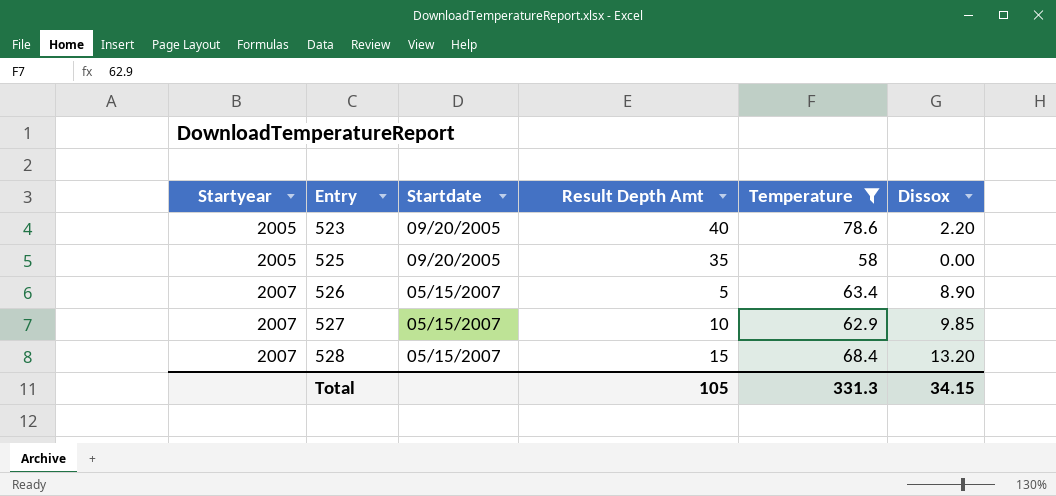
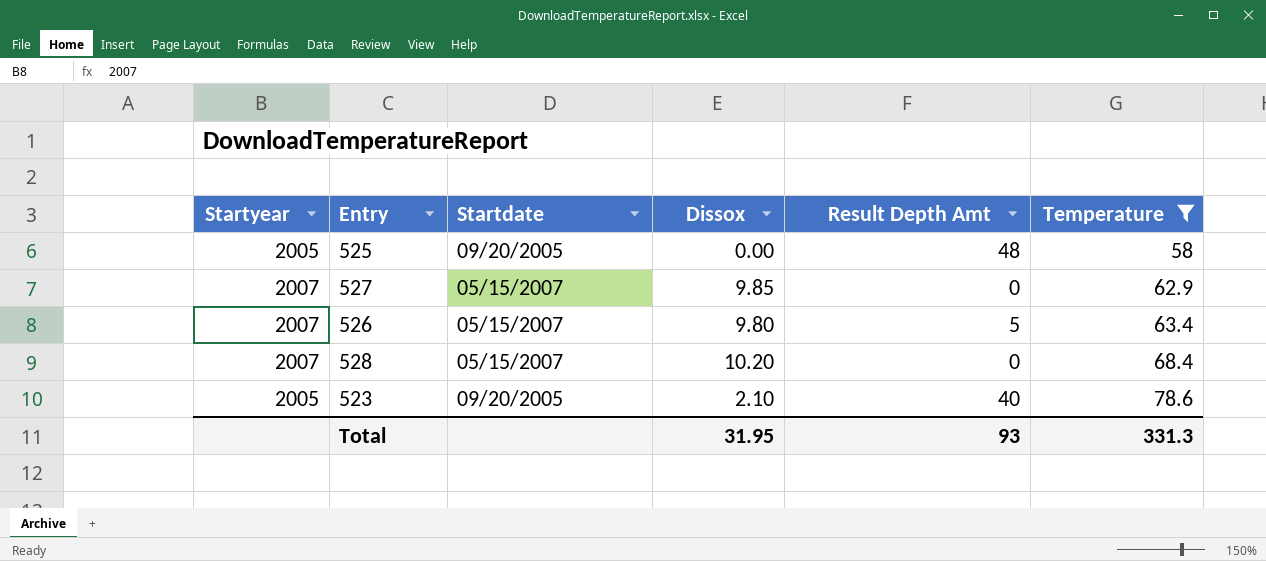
row order: Startyear ascending -> Temperature ascending
column Dissox | position: 6 -> 4
525 | Result Depth Amt: 35 -> 48
527 | Result Depth Amt: 10 -> 0
526 | Dissox: 8.90 -> 9.80
528 | Dissox: 13.20 -> 10.20
528 | Result Depth Amt: 15 -> 0
523 | Dissox: 2.20 -> 2.10
Total | Dissox: 34.15 -> 31.95
Total | Result Depth Amt: 105 -> 93

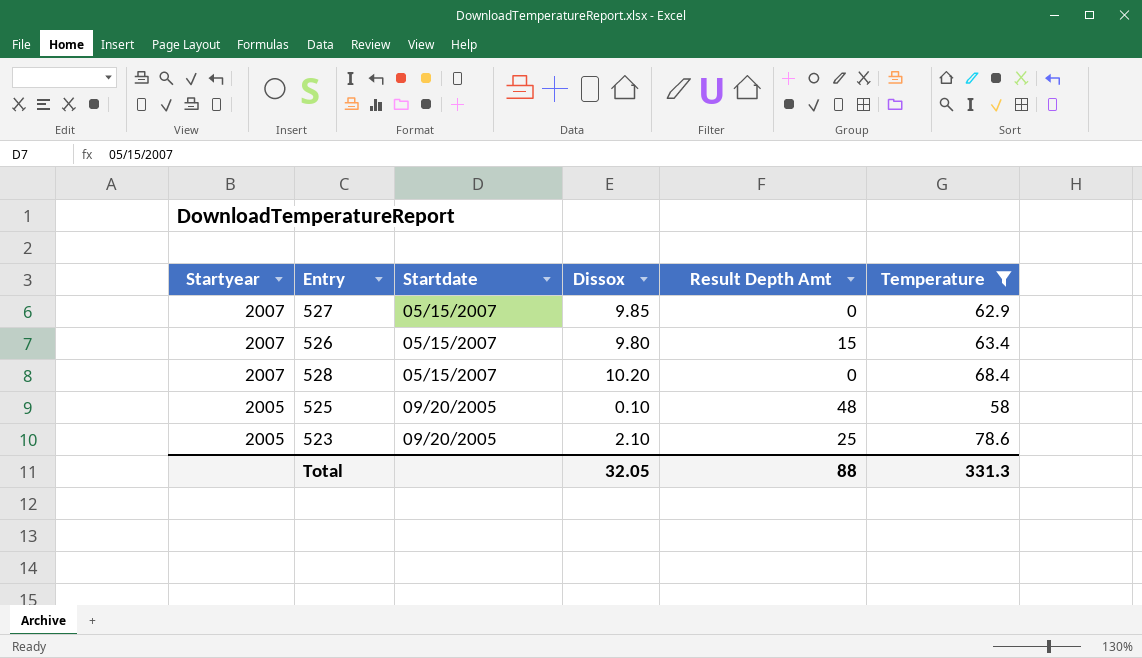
row order: Temperature ascending -> Startyear descending
526 | Result Depth Amt: 5 -> 15
525 | Dissox: 0.00 -> 0.10
523 | Result Depth Amt: 40 -> 25
Total | Dissox: 31.95 -> 32.05
Total | Result Depth Amt: 93 -> 88

